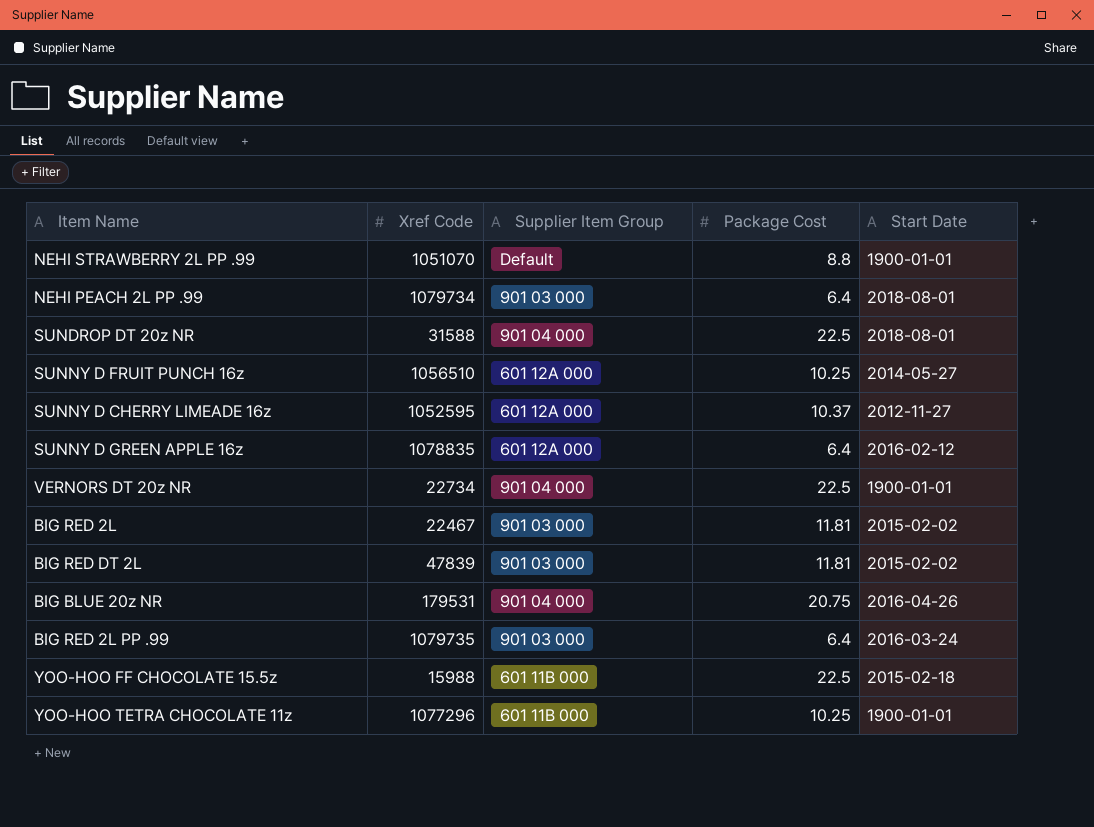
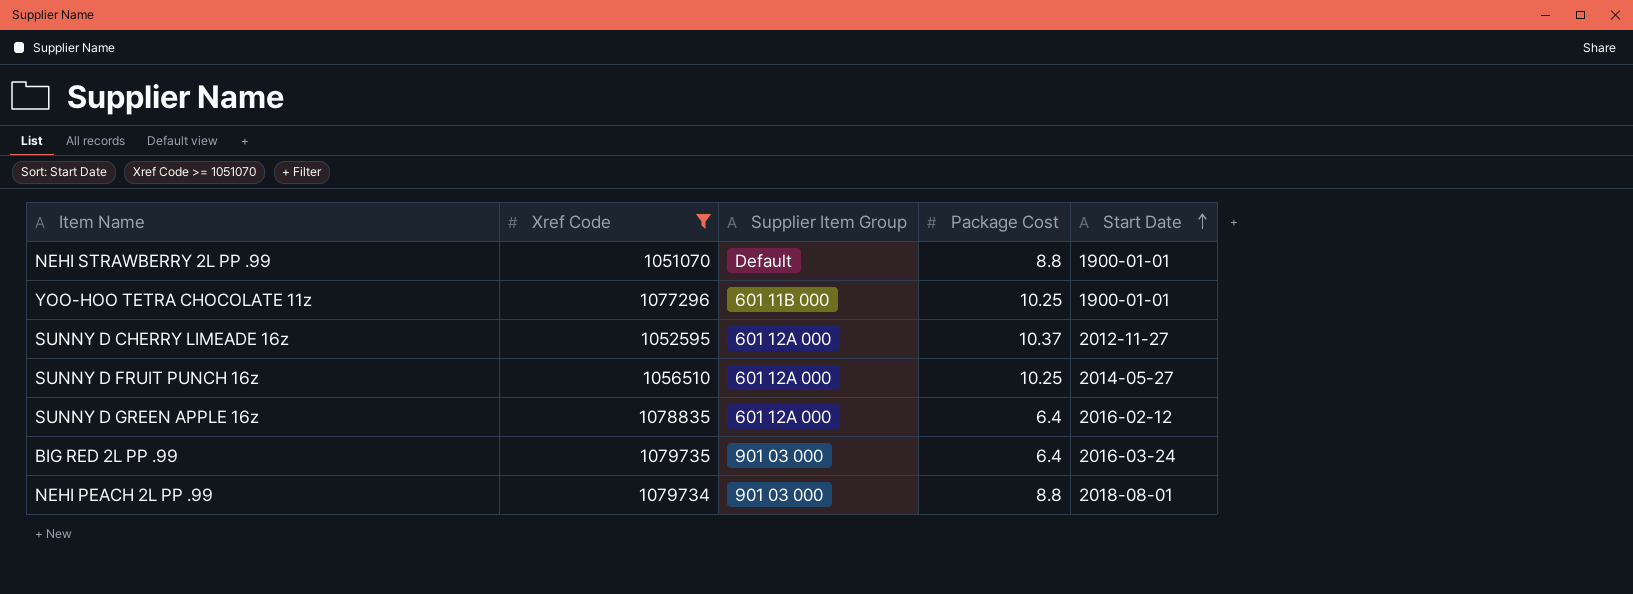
filter: none -> Xref Code >= 1051070
row order: none -> Start Date ascending
NEHI PEACH 2L PP .99 | Package Cost: 6.4 -> 8.8

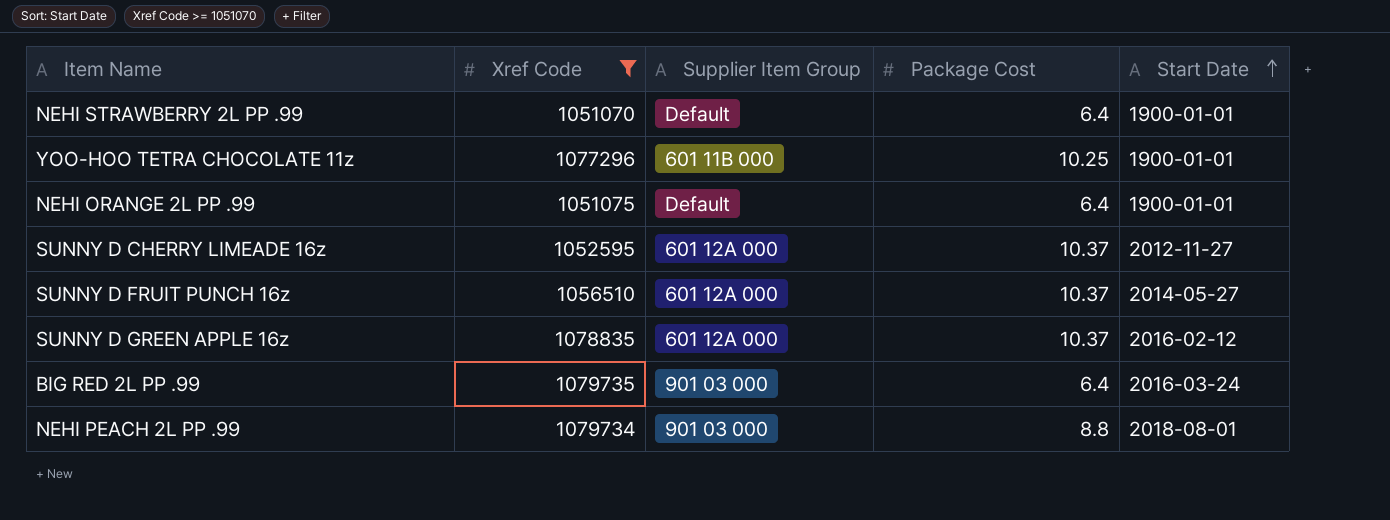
NEHI STRAWBERRY 2L PP .99 | Package Cost: 8.8 -> 6.4
row NEHI ORANGE 2L PP .99: none -> 1051075 | Default | 6.4 | 1900-01-01
SUNNY D FRUIT PUNCH 16z | Package Cost: 10.25 -> 10.37
SUNNY D GREEN APPLE 16z | Package Cost: 6.4 -> 10.37

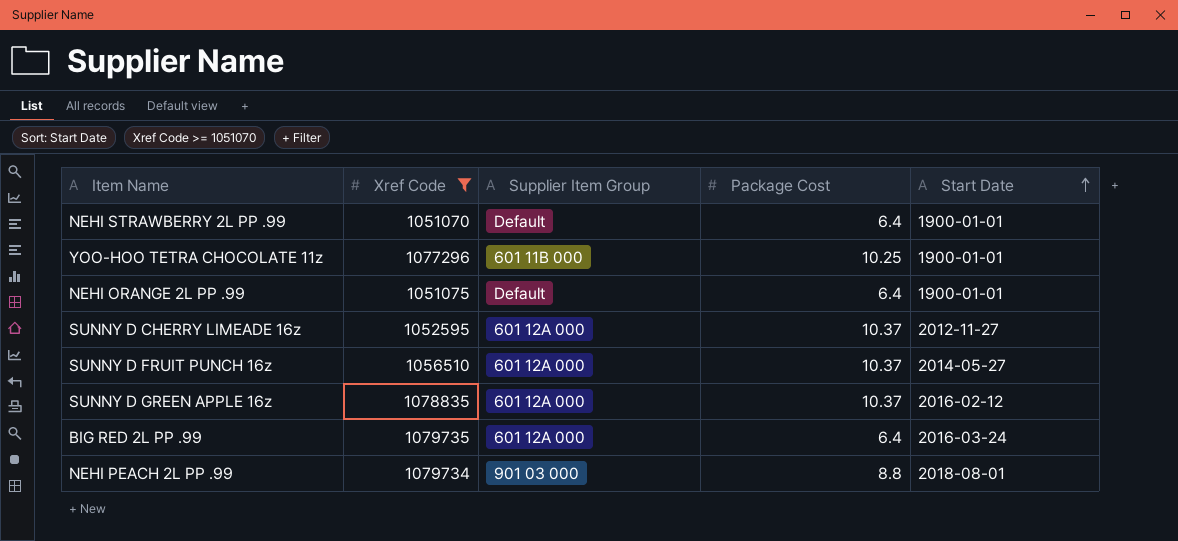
BIG RED 2L PP .99 | Supplier Item Group: 901 03 000 -> 601 12A 000

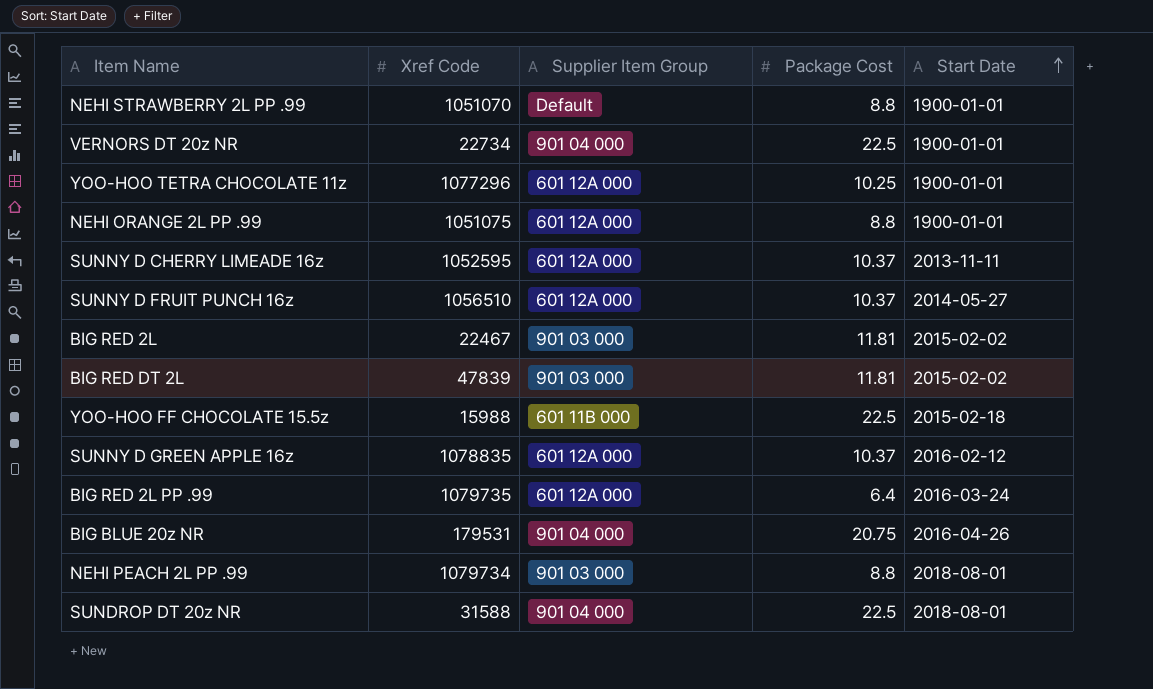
filter: Xref Code >= 1051070 -> none
NEHI STRAWBERRY 2L PP .99 | Package Cost: 6.4 -> 8.8
YOO-HOO TETRA CHOCOLATE 11z | Supplier Item Group: 601 11B 000 -> 601 12A 000
NEHI ORANGE 2L PP .99 | Supplier Item Group: Default -> 601 12A 000
NEHI ORANGE 2L PP .99 | Package Cost: 6.4 -> 8.8
SUNNY D CHERRY LIMEADE 16z | Start Date: 2012-11-27 -> 2013-11-11

